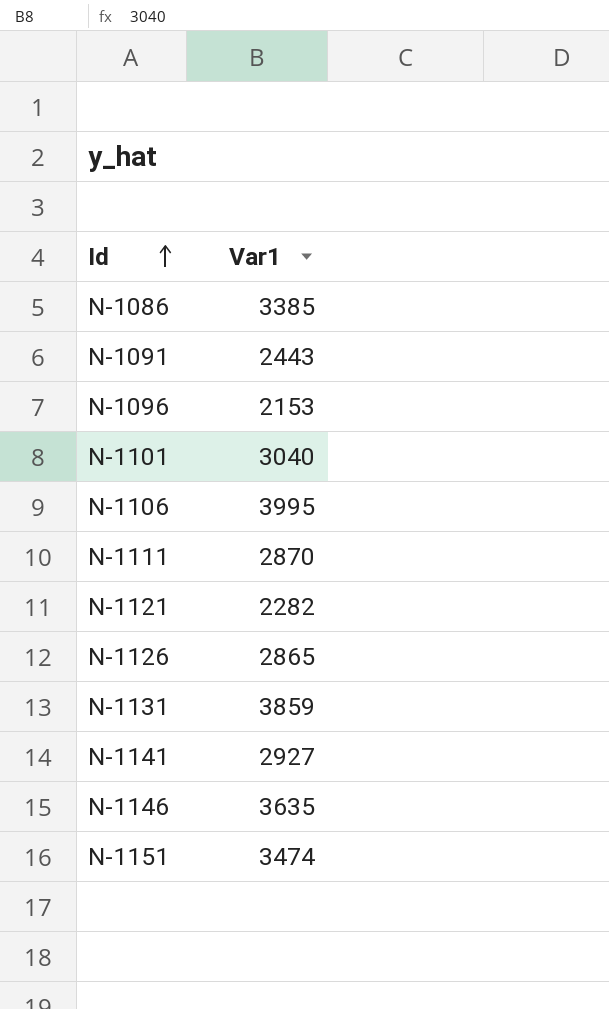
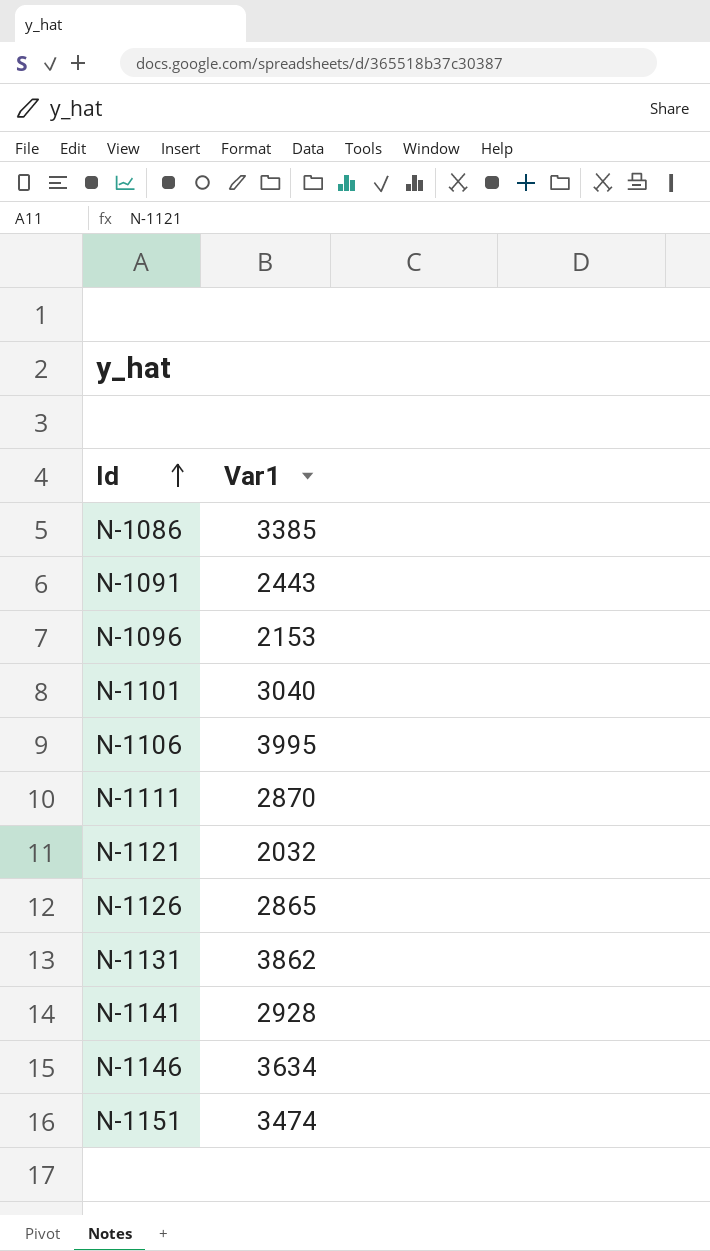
N-1121 | Var1: 2282 -> 2032
N-1131 | Var1: 3859 -> 3862
N-1141 | Var1: 2927 -> 2928
N-1146 | Var1: 3635 -> 3634

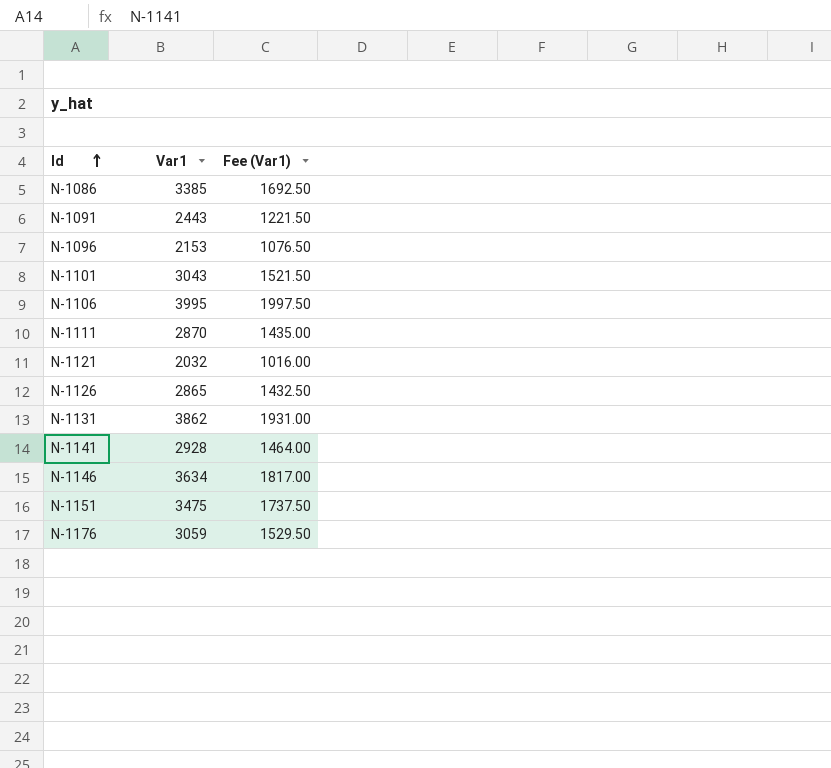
column Fee (Var1) | formula: none -> [Var1] * 0.5
N-1101 | Var1: 3040 -> 3043
N-1151 | Var1: 3474 -> 3475
row N-1176: none -> 3059 | 1529.50

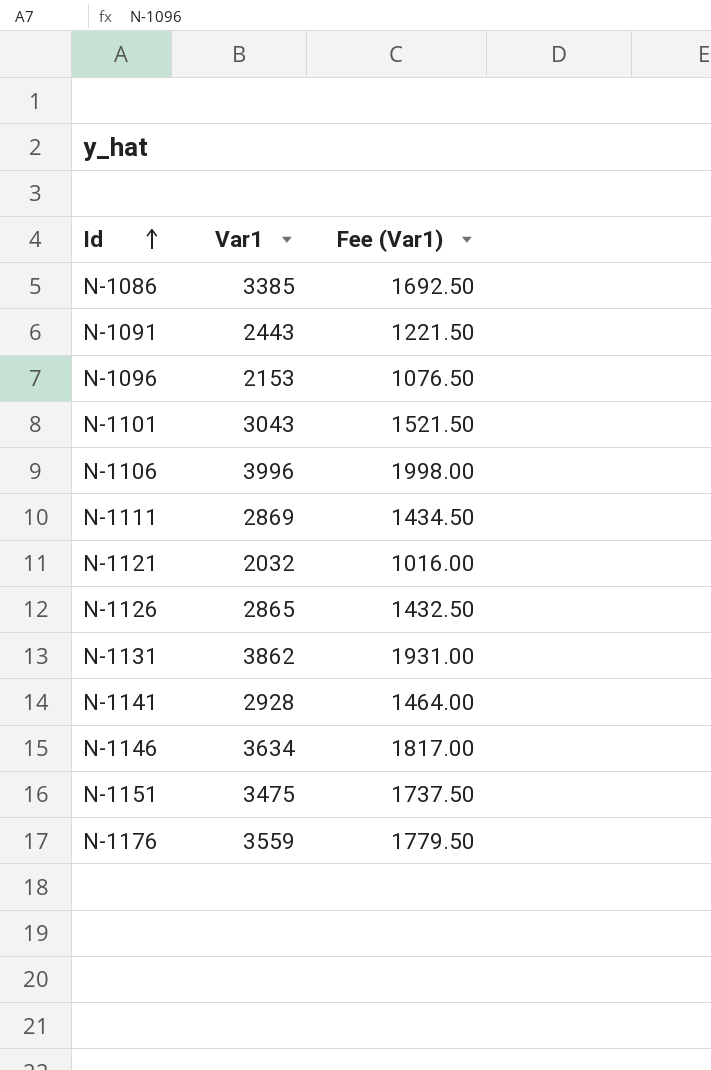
N-1106 | Var1: 3995 -> 3996
N-1106 | Fee (Var1): 1997.50 -> 1998.00
N-1111 | Var1: 2870 -> 2869
N-1111 | Fee (Var1): 1435.00 -> 1434.50
N-1176 | Var1: 3059 -> 3559
N-1176 | Fee (Var1): 1529.50 -> 1779.50

